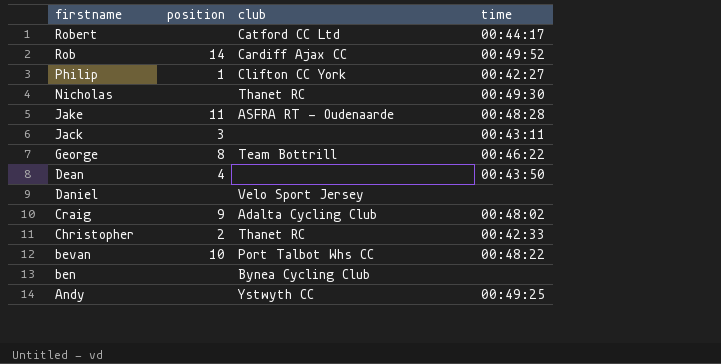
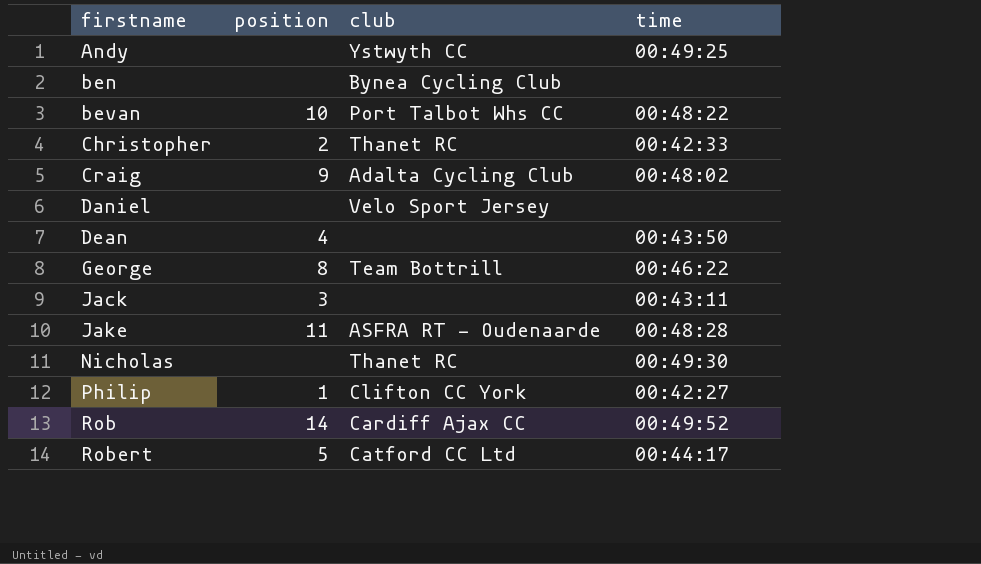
row order: firstname descending -> firstname ascending
Robert | position: none -> 5

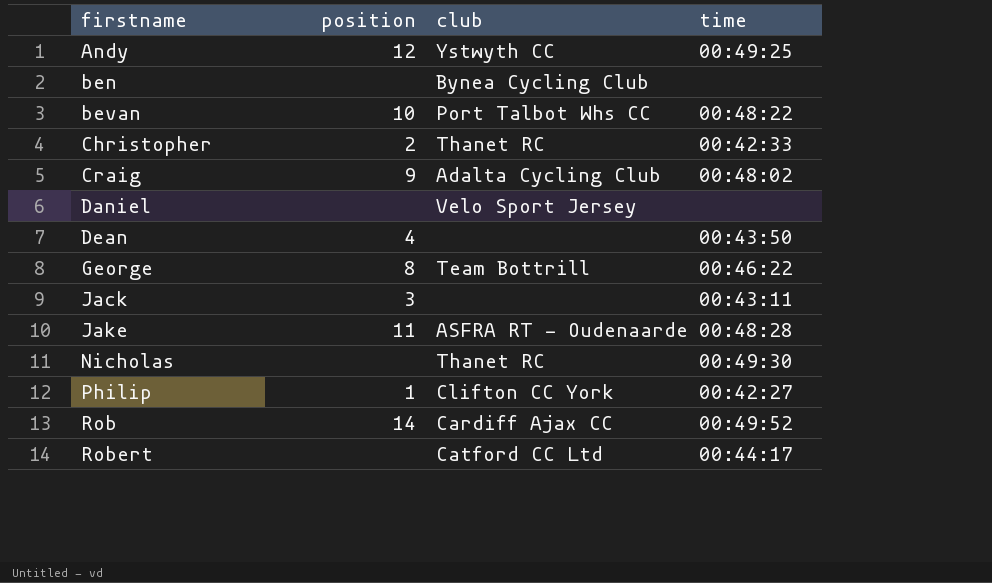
Andy | position: none -> 12
Robert | position: 5 -> none

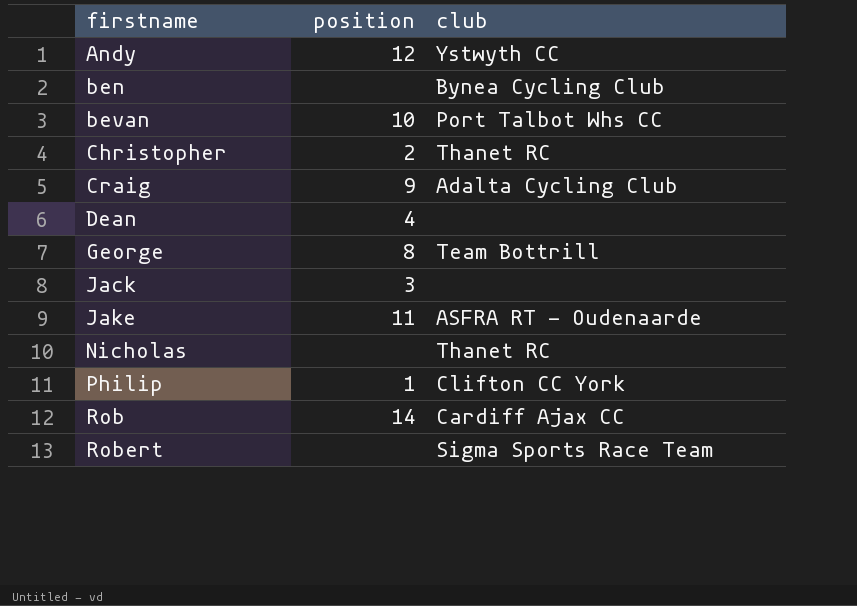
column time | position: 4 -> none
row Daniel: none | Velo Sport Jersey | none -> none
Robert | club: Catford CC Ltd -> Sigma Sports Race Team

